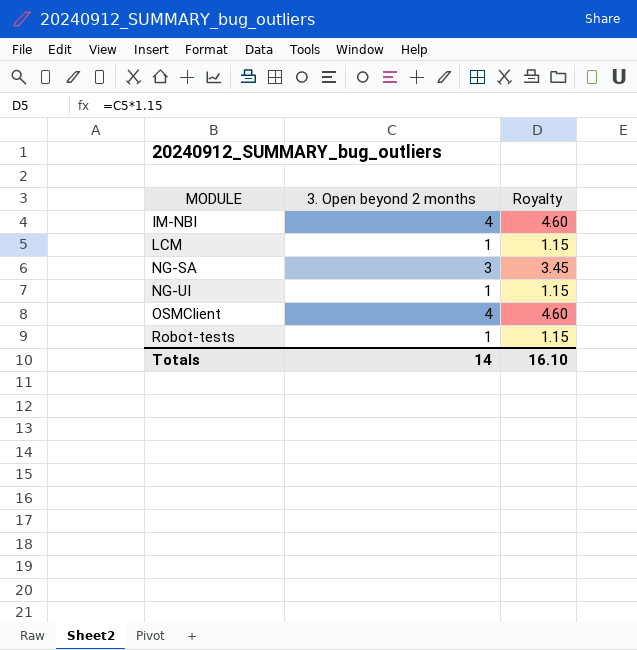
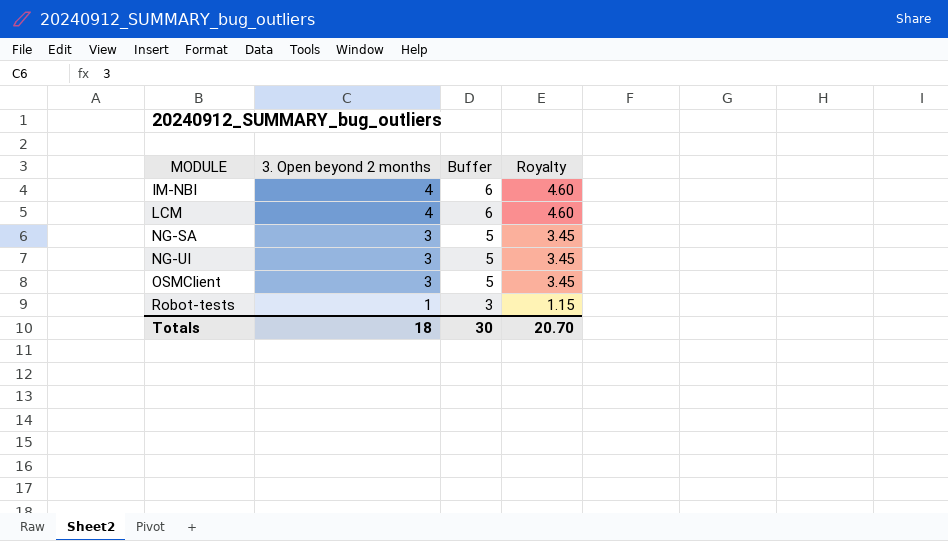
column Buffer | formula: none -> [3. Open beyond 2 months] + 2
LCM | 3. Open beyond 2 months: 1 -> 4
LCM | Royalty: 1.15 -> 4.60
NG-UI | 3. Open beyond 2 months: 1 -> 3
NG-UI | Royalty: 1.15 -> 3.45
OSMClient | 3. Open beyond 2 months: 4 -> 3
OSMClient | Royalty: 4.60 -> 3.45
Totals | 3. Open beyond 2 months: 14 -> 18
Totals | Royalty: 16.10 -> 20.70

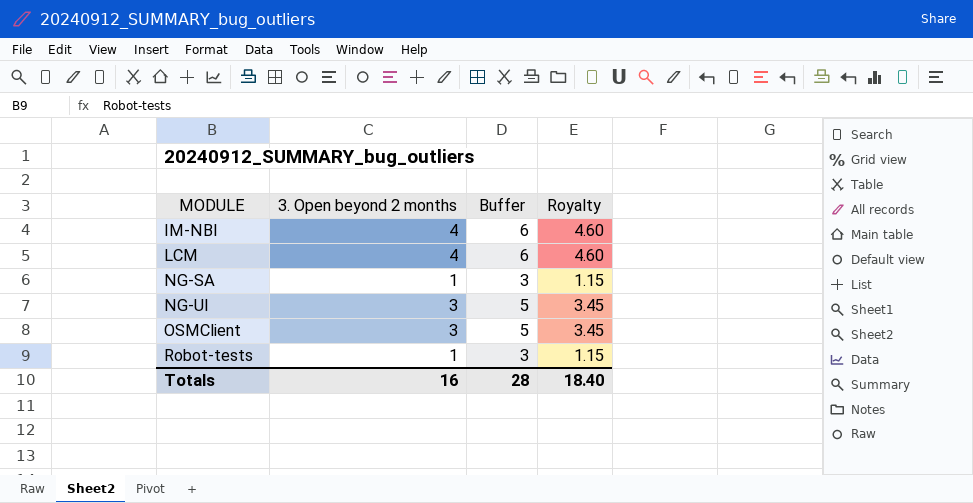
NG-SA | 3. Open beyond 2 months: 3 -> 1
NG-SA | Buffer: 5 -> 3
NG-SA | Royalty: 3.45 -> 1.15
Totals | 3. Open beyond 2 months: 18 -> 16
Totals | Buffer: 30 -> 28
Totals | Royalty: 20.70 -> 18.40

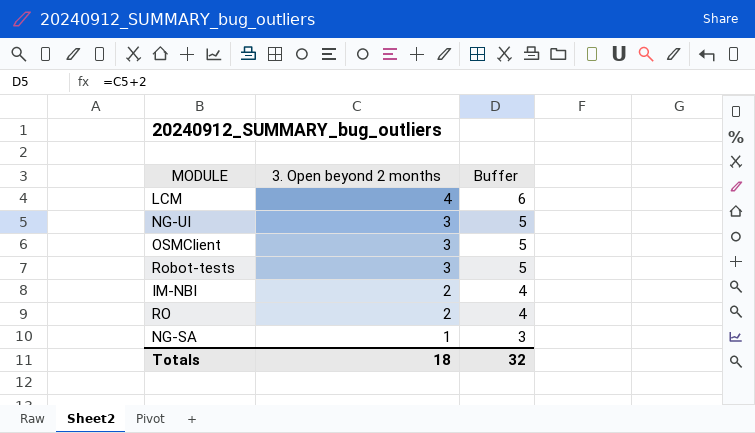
row order: MODULE ascending -> 3. Open beyond 2 months descending
column Royalty | formula: [3. Open beyond 2 months] * 1.15 -> none
Robot-tests | 3. Open beyond 2 months: 1 -> 3
Robot-tests | Buffer: 3 -> 5
IM-NBI | 3. Open beyond 2 months: 4 -> 2
IM-NBI | Buffer: 6 -> 4
row RO: none -> 2 | 4
Totals | 3. Open beyond 2 months: 16 -> 18
Totals | Buffer: 28 -> 32

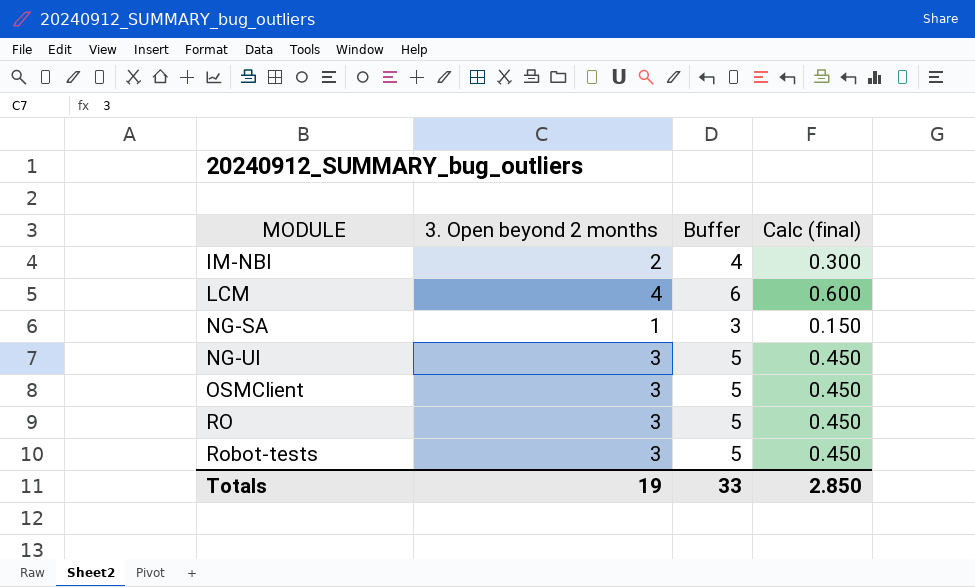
row order: 3. Open beyond 2 months descending -> MODULE ascending
column Calc (final) | formula: none -> [3. Open beyond 2 months] * 0.15
RO | 3. Open beyond 2 months: 2 -> 3
RO | Buffer: 4 -> 5
Totals | 3. Open beyond 2 months: 18 -> 19
Totals | Buffer: 32 -> 33

